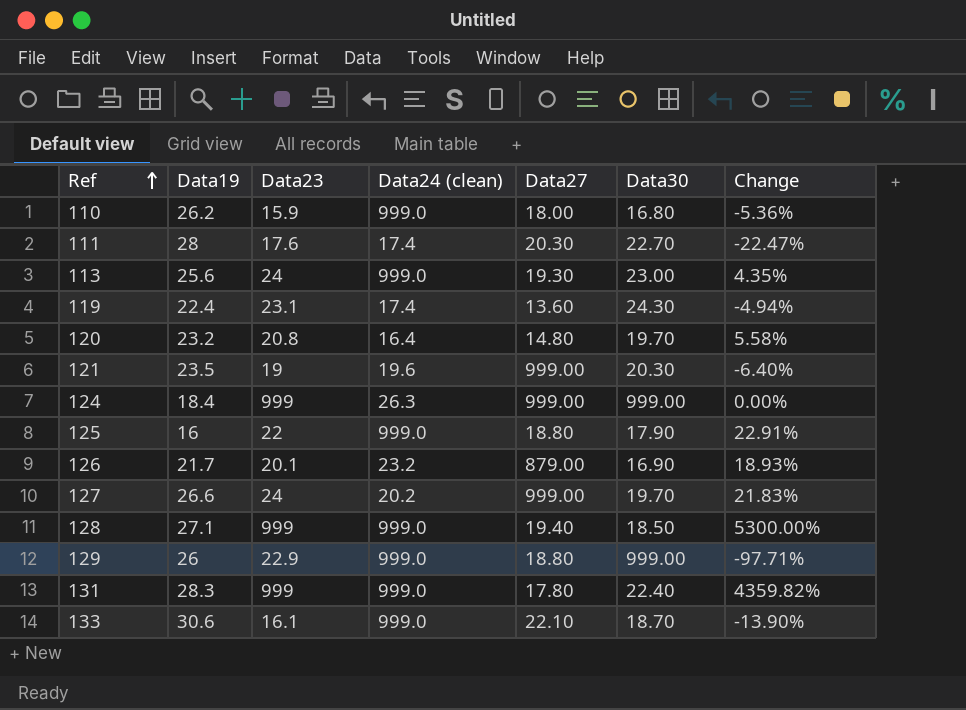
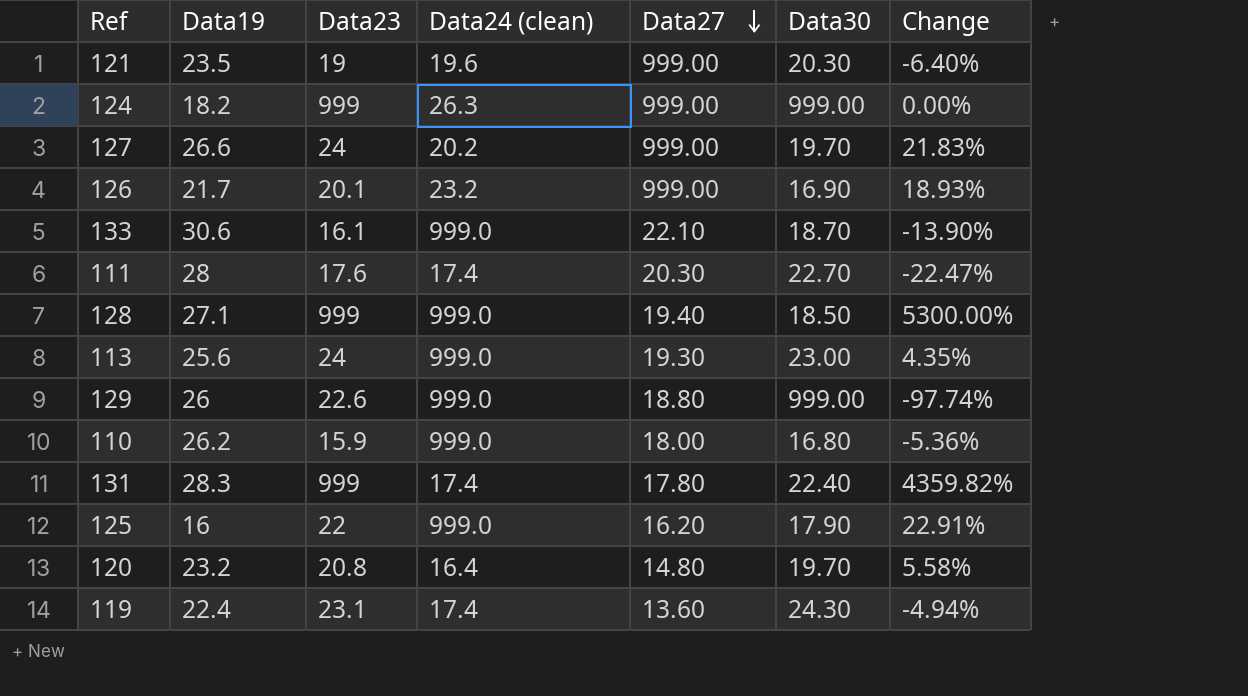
row order: Ref ascending -> Data27 descending
124 | Data19: 18.4 -> 18.2
126 | Data27: 879.00 -> 999.00
129 | Data23: 22.9 -> 22.6
129 | Change: -97.71% -> -97.74%
131 | Data24 (clean): 999.0 -> 17.4
125 | Data27: 18.80 -> 16.20

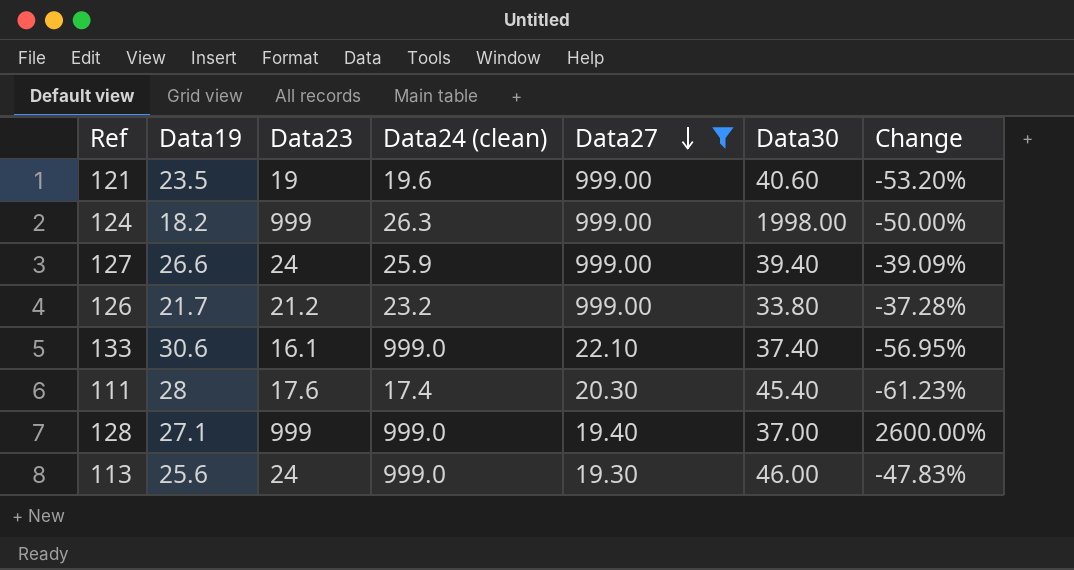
filter: none -> Data27 >= 19.30
121 | Data30: 20.30 -> 40.60
121 | Change: -6.40% -> -53.20%
124 | Data30: 999.00 -> 1998.00
124 | Change: 0.00% -> -50.00%
127 | Data24 (clean): 20.2 -> 25.9
127 | Data30: 19.70 -> 39.40
127 | Change: 21.83% -> -39.09%
126 | Data23: 20.1 -> 21.2
126 | Data30: 16.90 -> 33.80
126 | Change: 18.93% -> -37.28%
133 | Data30: 18.70 -> 37.40
133 | Change: -13.90% -> -56.95%
111 | Data30: 22.70 -> 45.40
111 | Change: -22.47% -> -61.23%
128 | Data30: 18.50 -> 37.00
128 | Change: 5300.00% -> 2600.00%
113 | Data30: 23.00 -> 46.00
113 | Change: 4.35% -> -47.83%

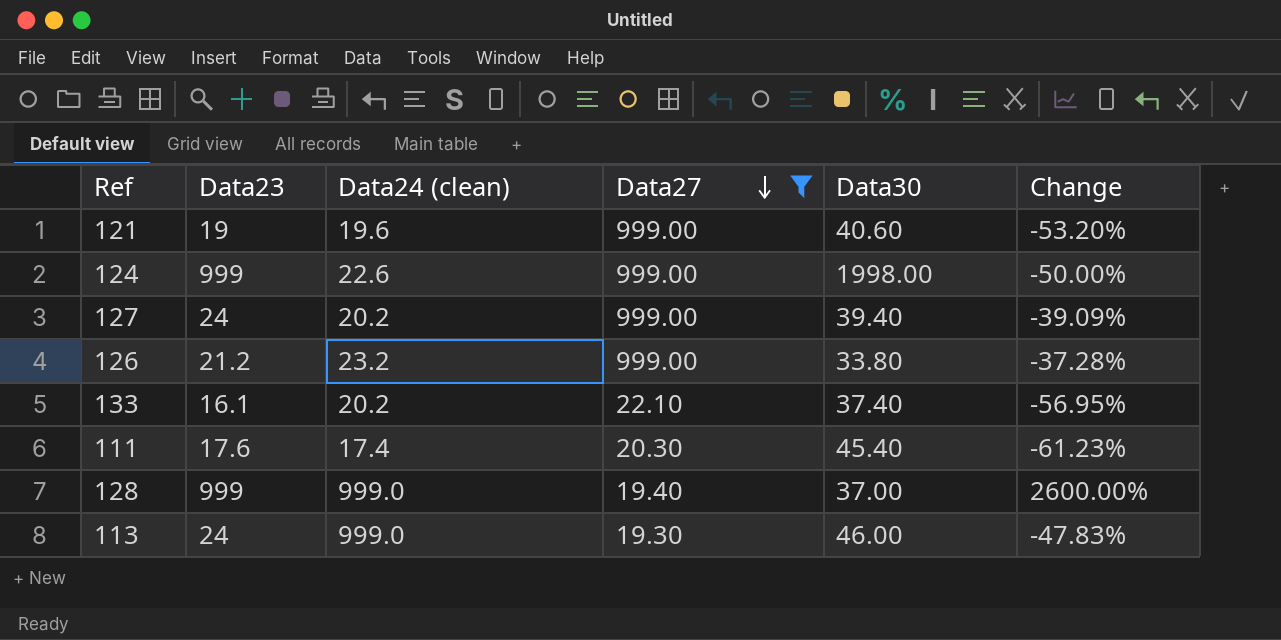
column Data19 | position: 2 -> none
124 | Data24 (clean): 26.3 -> 22.6
127 | Data24 (clean): 25.9 -> 20.2
133 | Data24 (clean): 999.0 -> 20.2

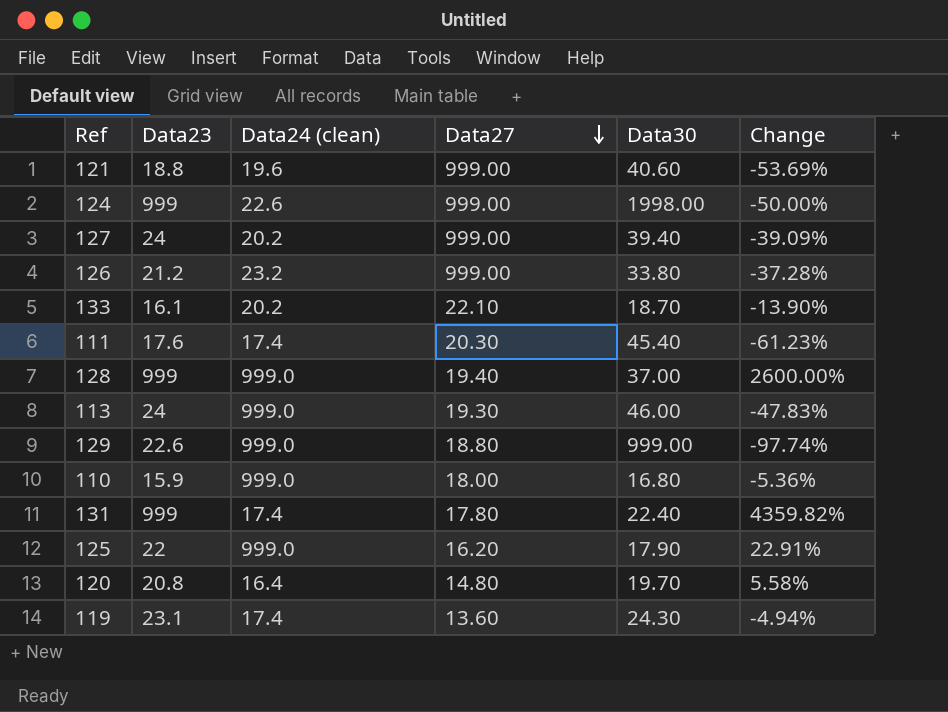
filter: Data27 >= 19.30 -> none
121 | Data23: 19 -> 18.8
121 | Change: -53.20% -> -53.69%
133 | Data30: 37.40 -> 18.70
133 | Change: -56.95% -> -13.90%

